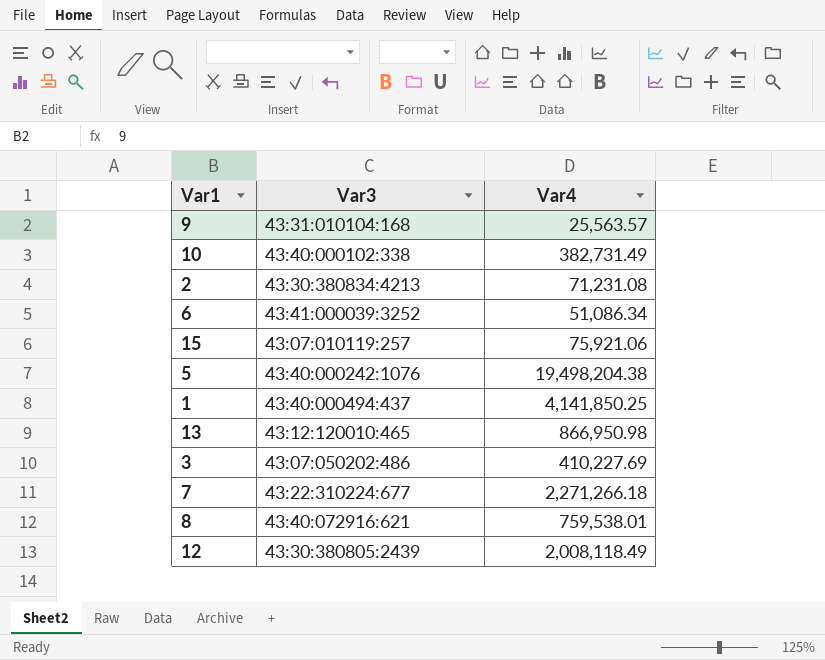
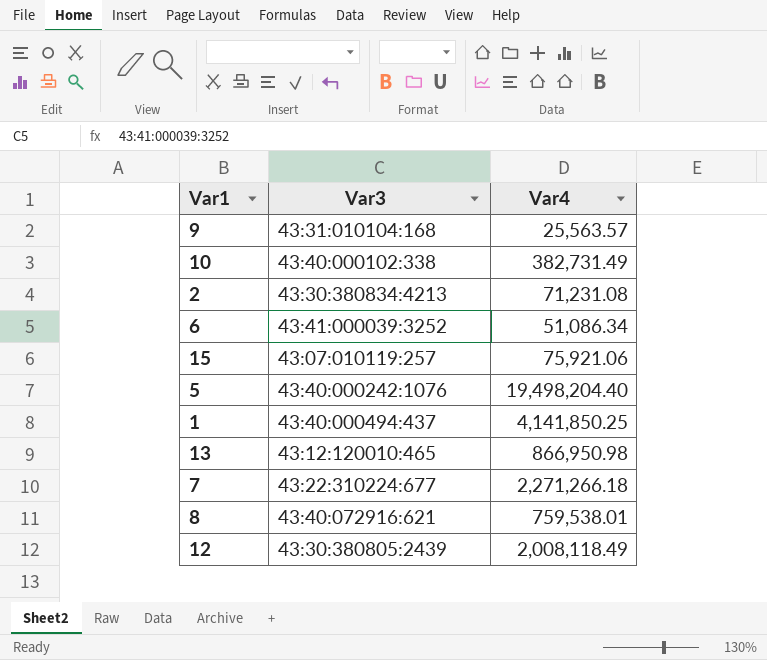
row 3: 43:07:050202:486 | 410,227.69 -> none
5 | Var4: 19,498,204.38 -> 19,498,204.40

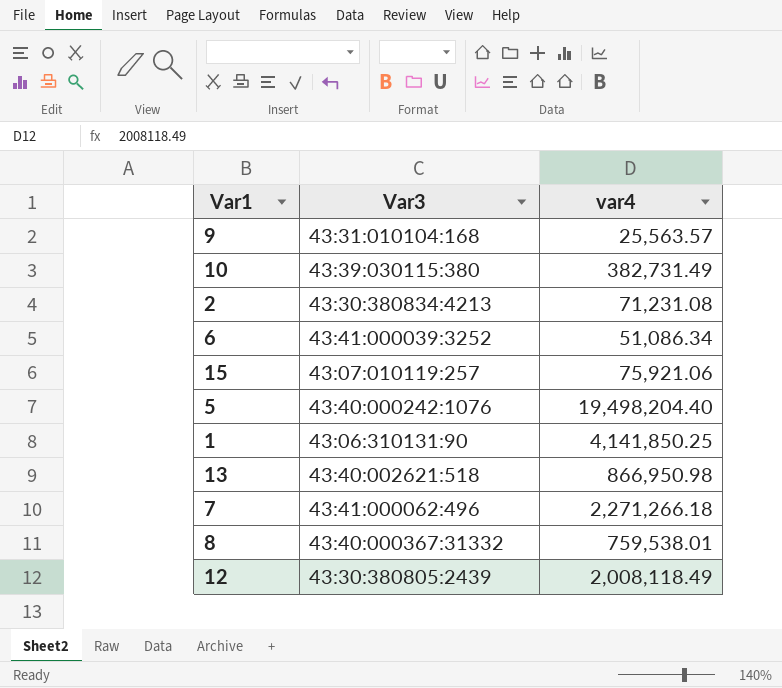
column name: Var4 -> var4
10 | Var3: 43:40:000102:338 -> 43:39:030115:380
1 | Var3: 43:40:000494:437 -> 43:06:310131:90
13 | Var3: 43:12:120010:465 -> 43:40:002621:518
7 | Var3: 43:22:310224:677 -> 43:41:000062:496
8 | Var3: 43:40:072916:621 -> 43:40:000367:31332

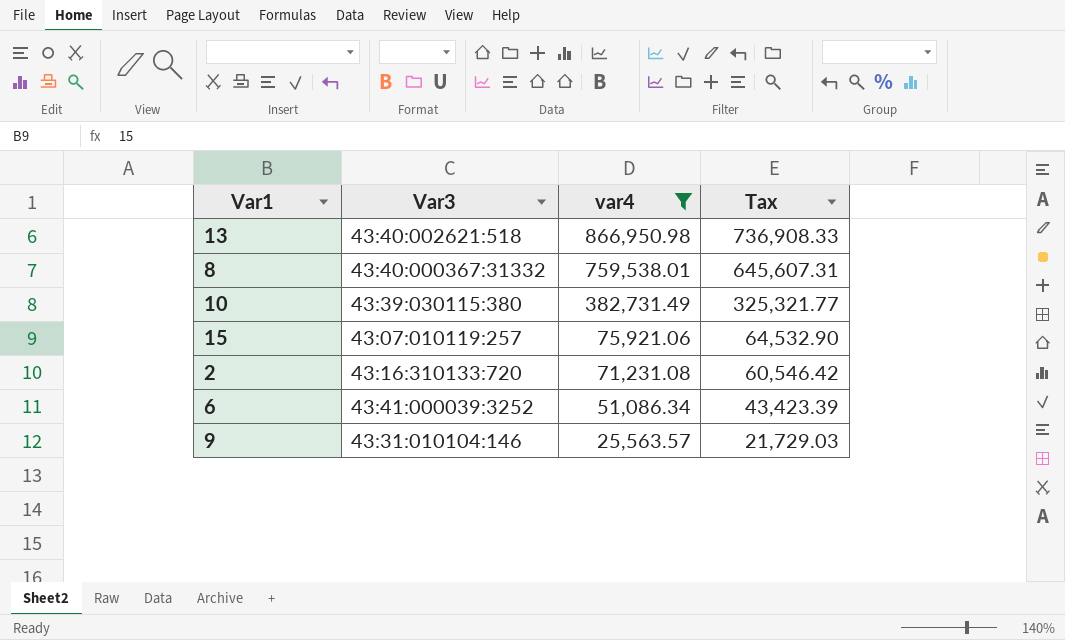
filter: none -> var4 <= 866,950.98
row order: none -> var4 descending
column Tax | formula: none -> [var4] * 0.85
2 | Var3: 43:30:380834:4213 -> 43:16:310133:720
9 | Var3: 43:31:010104:168 -> 43:31:010104:146

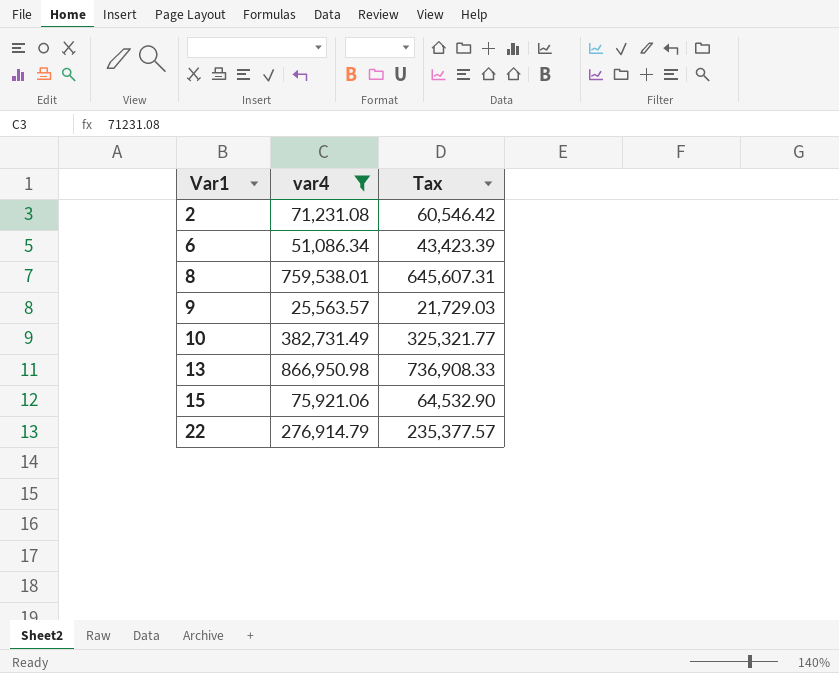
row order: var4 descending -> Var1 ascending
column Var3 | position: 2 -> none
row 22: none -> 276,914.79 | 235,377.57

